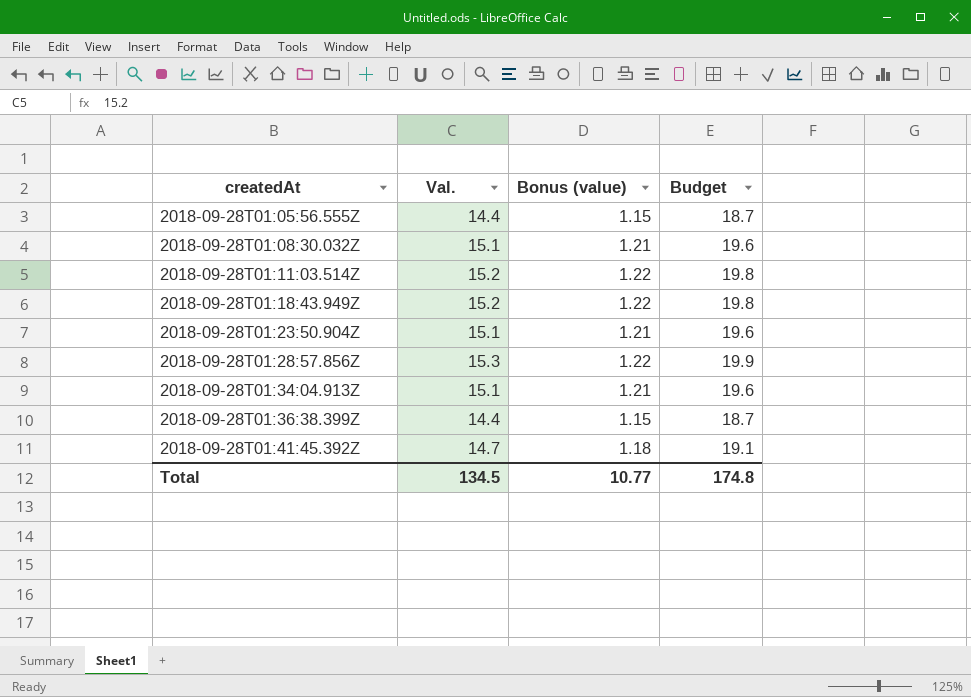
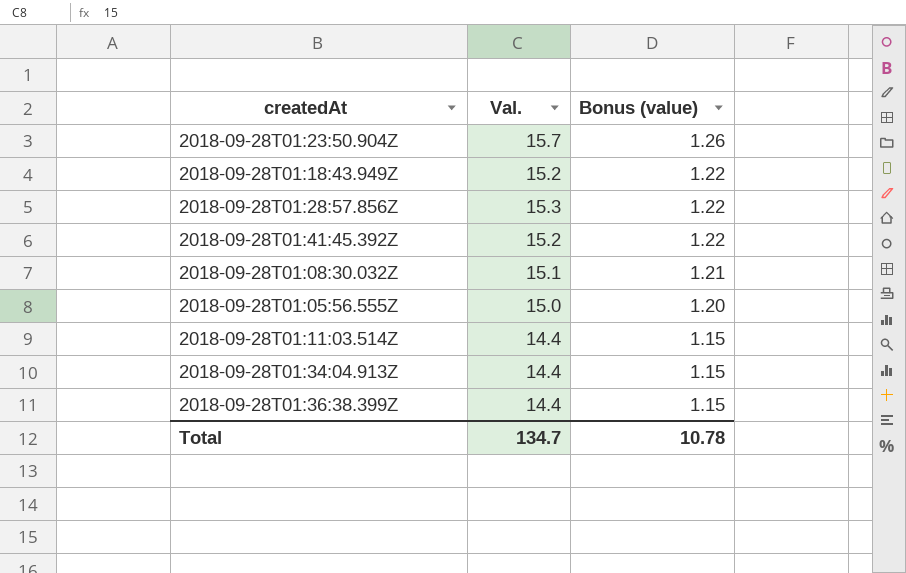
row order: createdAt ascending -> Bonus (value) descending
column Budget | formula: [Val.] * 1.3 -> none
2018-09-28T01:23:50.904Z | Val.: 15.1 -> 15.7
2018-09-28T01:23:50.904Z | Bonus (value): 1.21 -> 1.26
2018-09-28T01:41:45.392Z | Val.: 14.7 -> 15.2
2018-09-28T01:41:45.392Z | Bonus (value): 1.18 -> 1.22
2018-09-28T01:05:56.555Z | Val.: 14.4 -> 15.0
2018-09-28T01:05:56.555Z | Bonus (value): 1.15 -> 1.20
2018-09-28T01:11:03.514Z | Val.: 15.2 -> 14.4
2018-09-28T01:11:03.514Z | Bonus (value): 1.22 -> 1.15
2018-09-28T01:34:04.913Z | Val.: 15.1 -> 14.4
2018-09-28T01:34:04.913Z | Bonus (value): 1.21 -> 1.15
Total | Val.: 134.5 -> 134.7
Total | Bonus (value): 10.77 -> 10.78

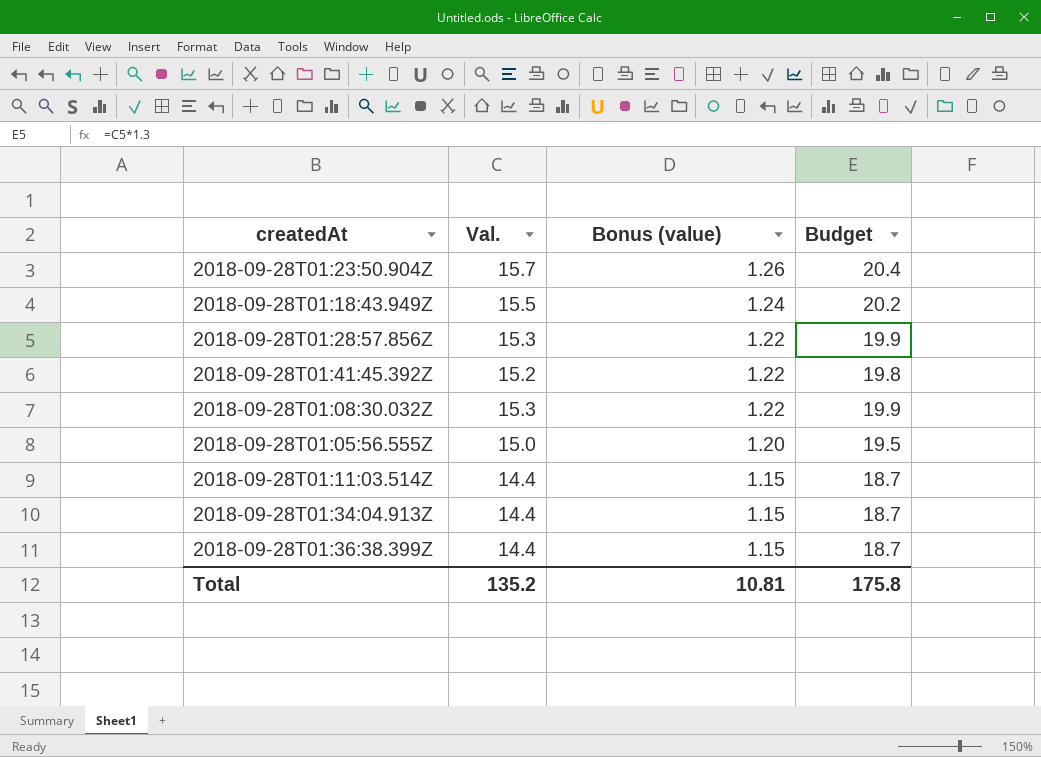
column Budget | formula: none -> [Val.] * 1.3
2018-09-28T01:18:43.949Z | Val.: 15.2 -> 15.5
2018-09-28T01:18:43.949Z | Bonus (value): 1.22 -> 1.24
2018-09-28T01:08:30.032Z | Val.: 15.1 -> 15.3
2018-09-28T01:08:30.032Z | Bonus (value): 1.21 -> 1.22
Total | Val.: 134.7 -> 135.2
Total | Bonus (value): 10.78 -> 10.81

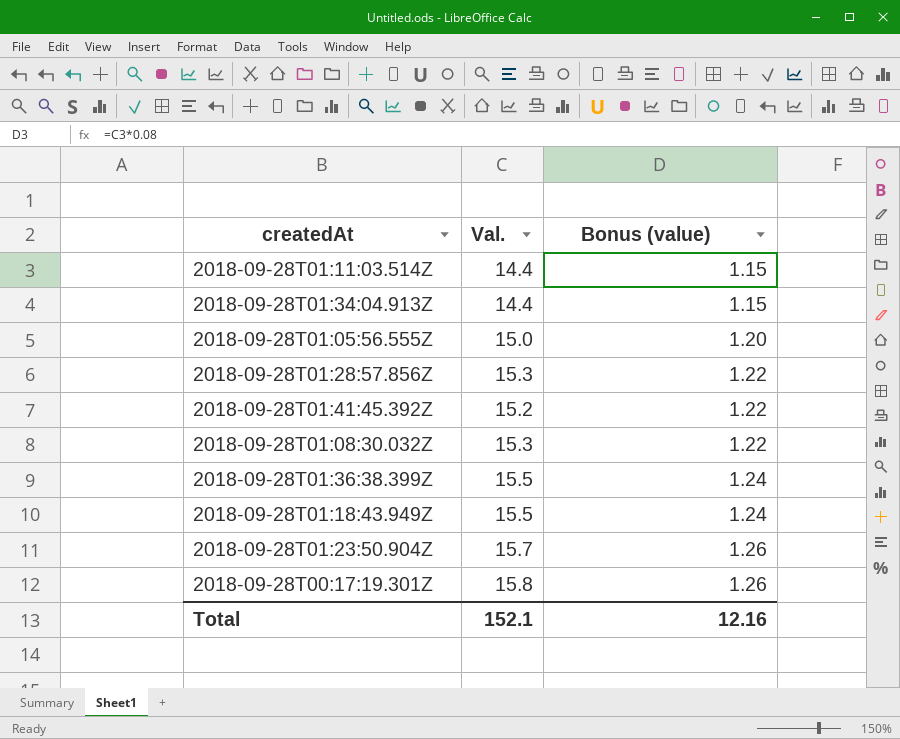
row order: Bonus (value) descending -> Bonus (value) ascending
column Budget | formula: [Val.] * 1.3 -> none
2018-09-28T01:36:38.399Z | Val.: 14.4 -> 15.5
2018-09-28T01:36:38.399Z | Bonus (value): 1.15 -> 1.24
row 2018-09-28T00:17:19.301Z: none -> 15.8 | 1.26
Total | Val.: 135.2 -> 152.1
Total | Bonus (value): 10.81 -> 12.16

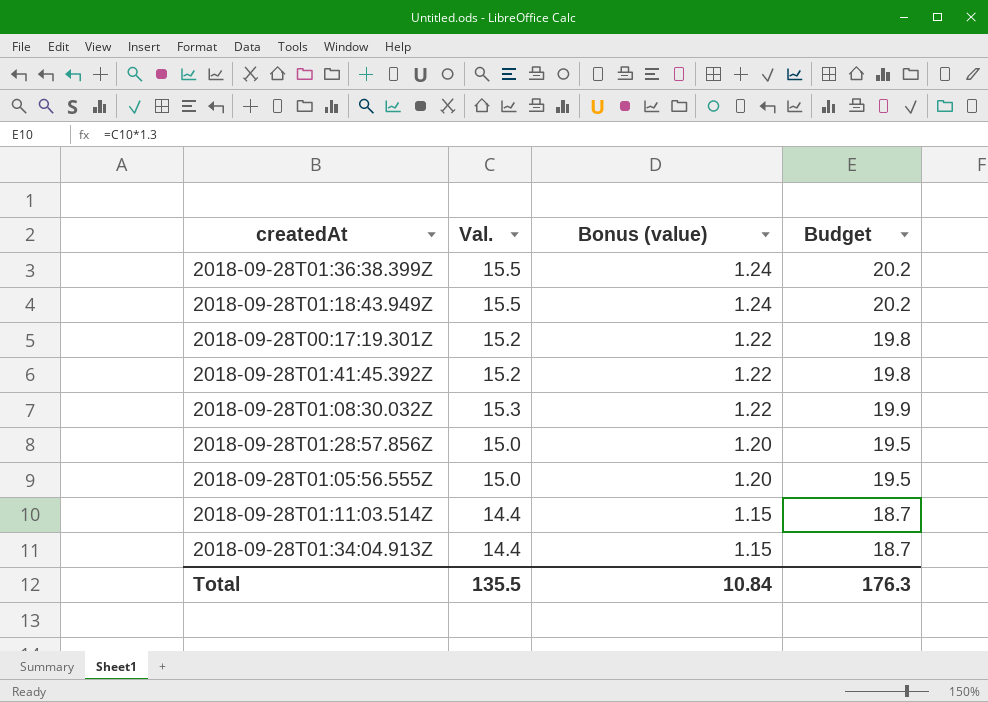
row order: Bonus (value) ascending -> Bonus (value) descending
column Budget | formula: none -> [Val.] * 1.3
row 2018-09-28T01:23:50.904Z: 15.7 | 1.26 -> none
2018-09-28T00:17:19.301Z | Val.: 15.8 -> 15.2
2018-09-28T00:17:19.301Z | Bonus (value): 1.26 -> 1.22
2018-09-28T01:28:57.856Z | Val.: 15.3 -> 15.0
2018-09-28T01:28:57.856Z | Bonus (value): 1.22 -> 1.20
Total | Val.: 152.1 -> 135.5
Total | Bonus (value): 12.16 -> 10.84

